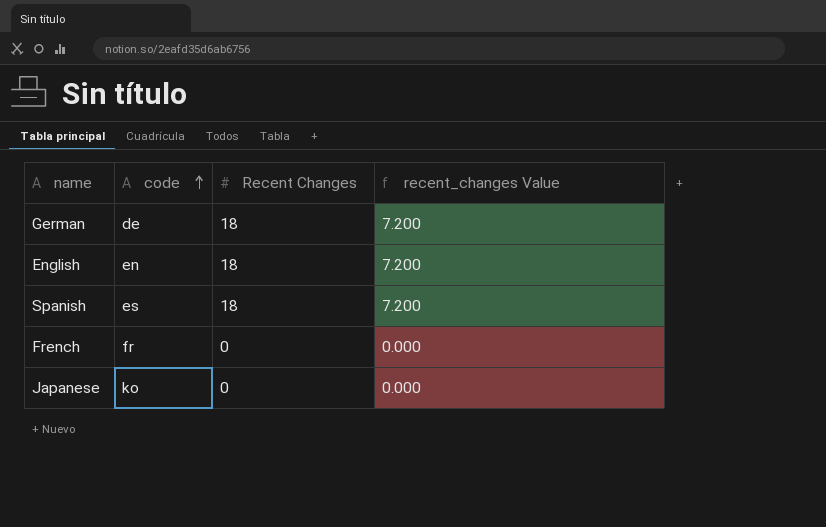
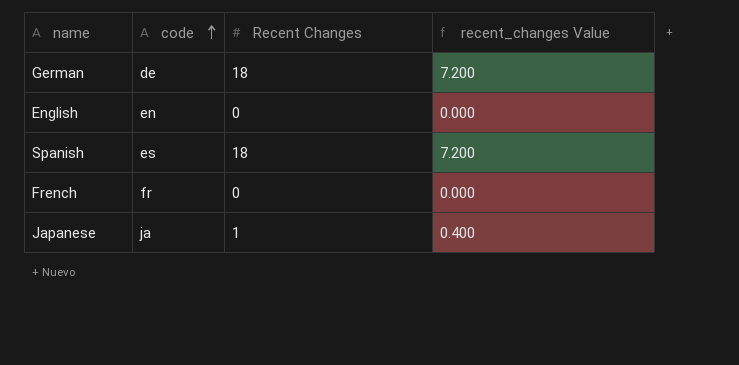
English | Recent Changes: 18 -> 0
English | recent_changes Value: 7.200 -> 0.000
Japanese | code: ko -> ja
Japanese | Recent Changes: 0 -> 1
Japanese | recent_changes Value: 0.000 -> 0.400

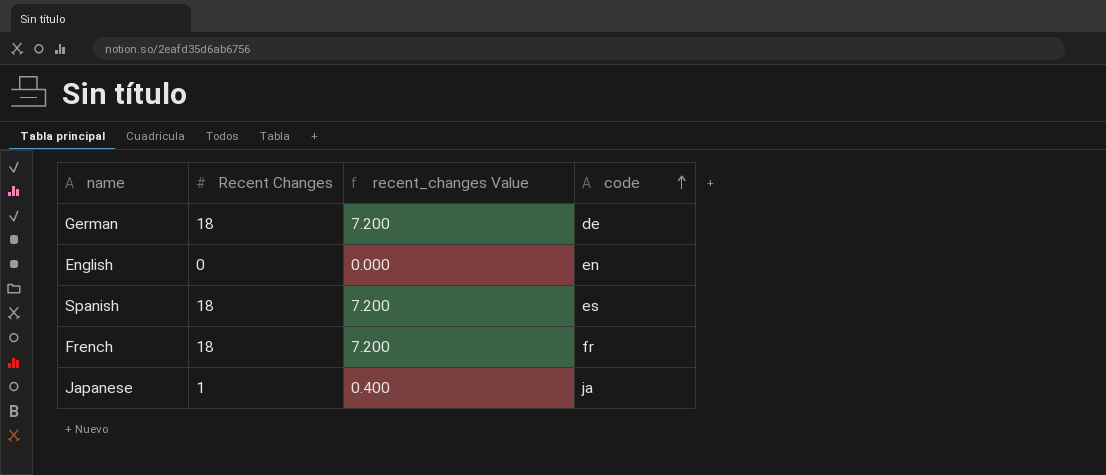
column code | position: 2 -> 4
French | Recent Changes: 0 -> 18
French | recent_changes Value: 0.000 -> 7.200

